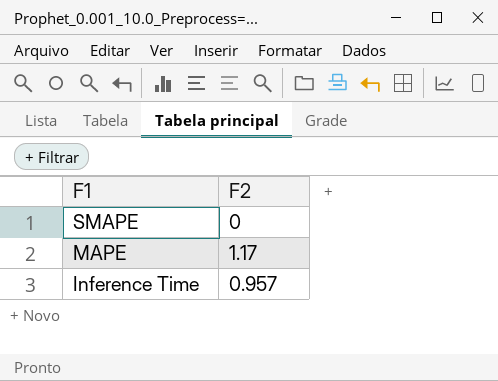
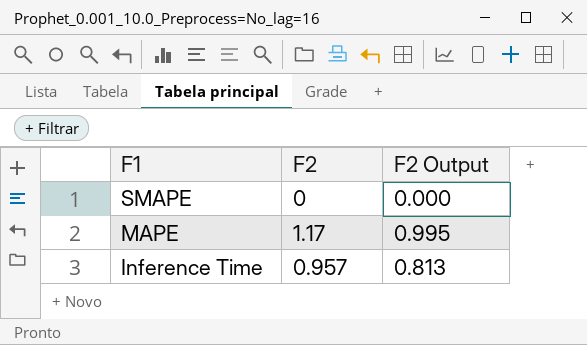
column F2 Output | formula: none -> [F2] * 0.85

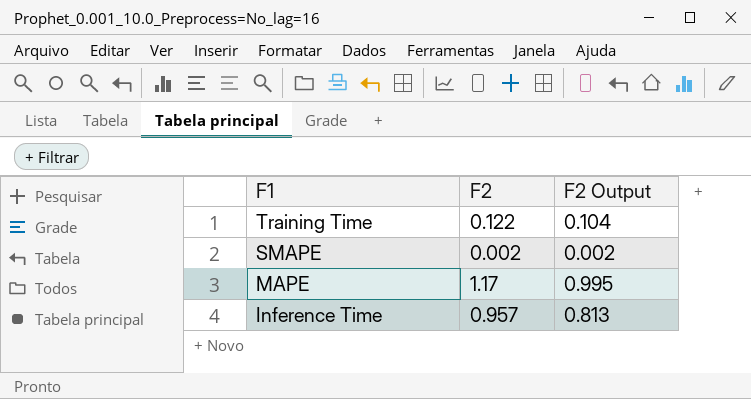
row Training Time: none -> 0.122 | 0.104
SMAPE | F2: 0 -> 0.002
SMAPE | F2 Output: 0.000 -> 0.002

